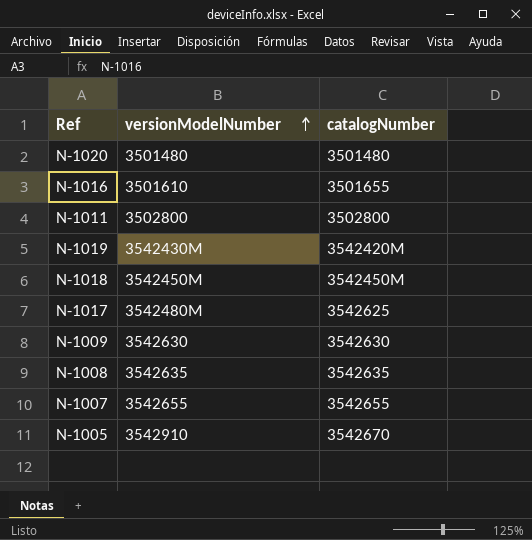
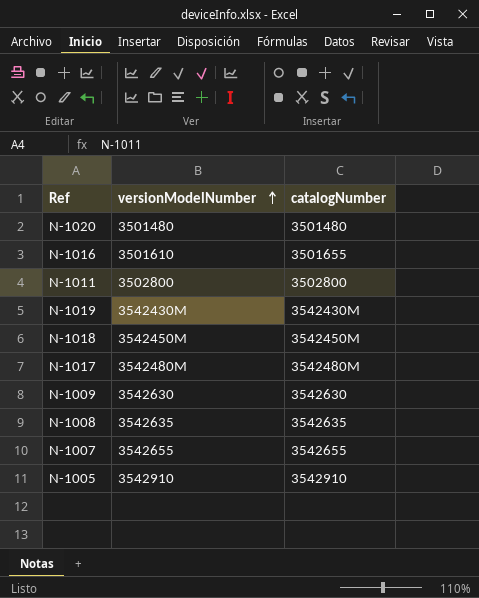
N-1019 | catalogNumber: 3542420M -> 3542430M
N-1017 | catalogNumber: 3542625 -> 3542480M
N-1005 | catalogNumber: 3542670 -> 3542910

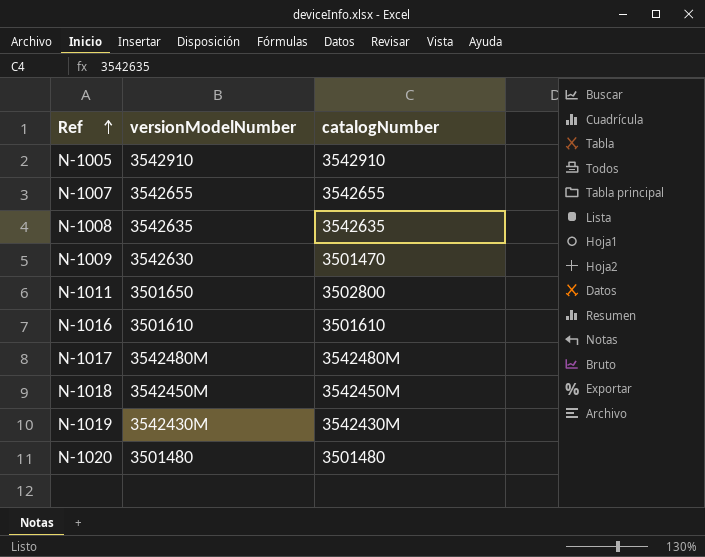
row order: versionModelNumber ascending -> Ref ascending
N-1009 | catalogNumber: 3542630 -> 3501470
N-1011 | versionModelNumber: 3502800 -> 3501650
N-1016 | catalogNumber: 3501655 -> 3501610

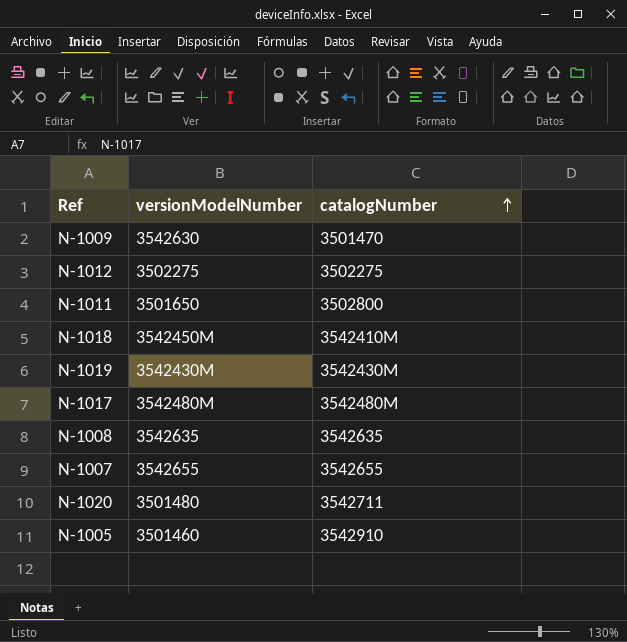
row order: Ref ascending -> catalogNumber ascending
row N-1016: 3501610 | 3501610 -> none
row N-1012: none -> 3502275 | 3502275
N-1018 | catalogNumber: 3542450M -> 3542410M
N-1020 | catalogNumber: 3501480 -> 3542711
N-1005 | versionModelNumber: 3542910 -> 3501460

